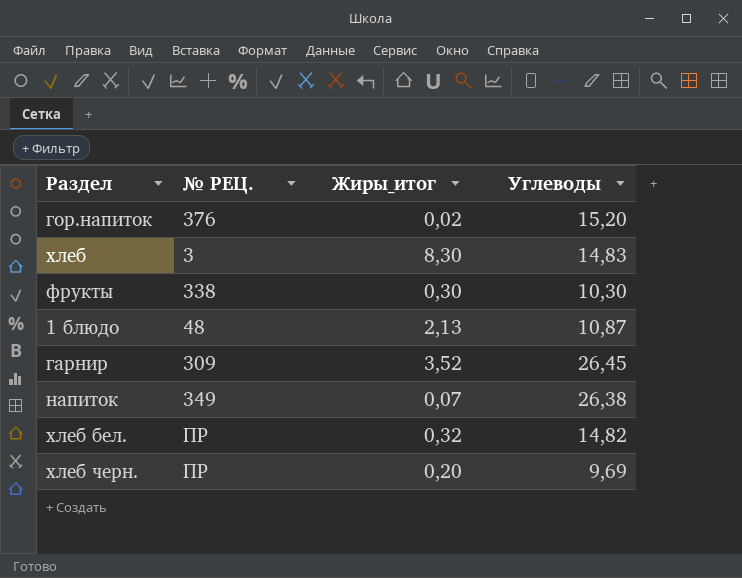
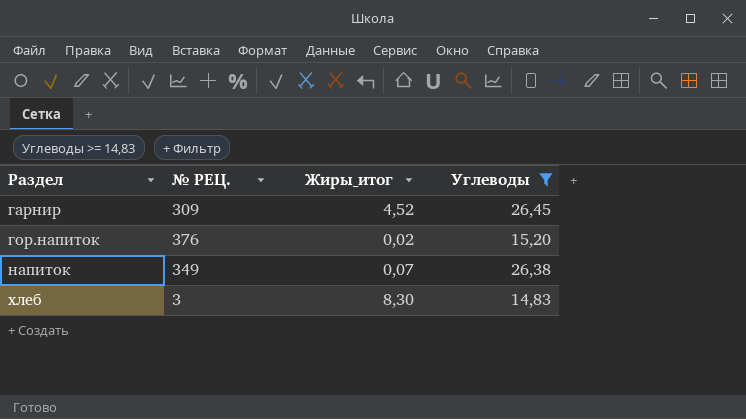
filter: none -> Углеводы >= 14,83
row order: none -> Раздел ascending
гарнир | Жиры_итог: 3,52 -> 4,52

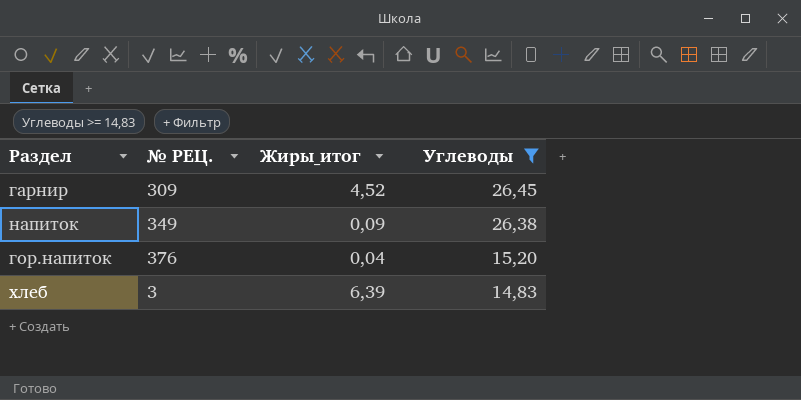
row order: Раздел ascending -> Углеводы descending
напиток | Жиры_итог: 0,07 -> 0,09
гор.напиток | Жиры_итог: 0,02 -> 0,04
хлеб | Жиры_итог: 8,30 -> 6,39

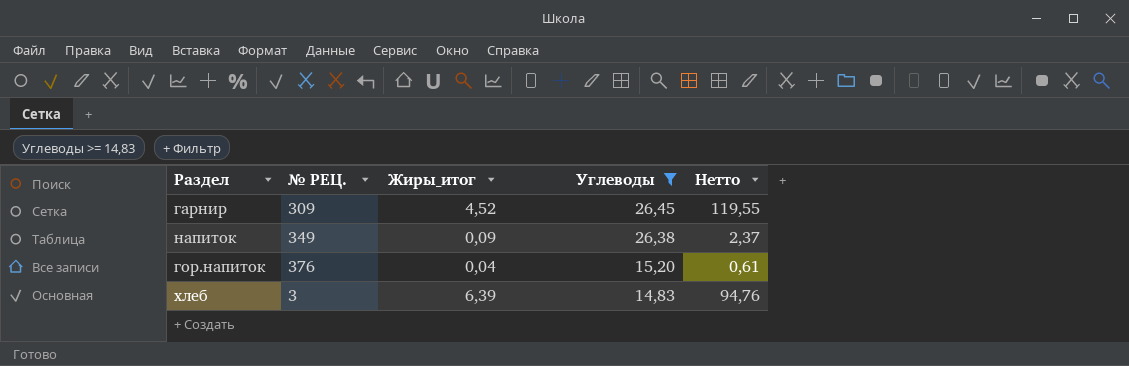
column Нетто | formula: none -> [Жиры_итог] * [Углеводы]

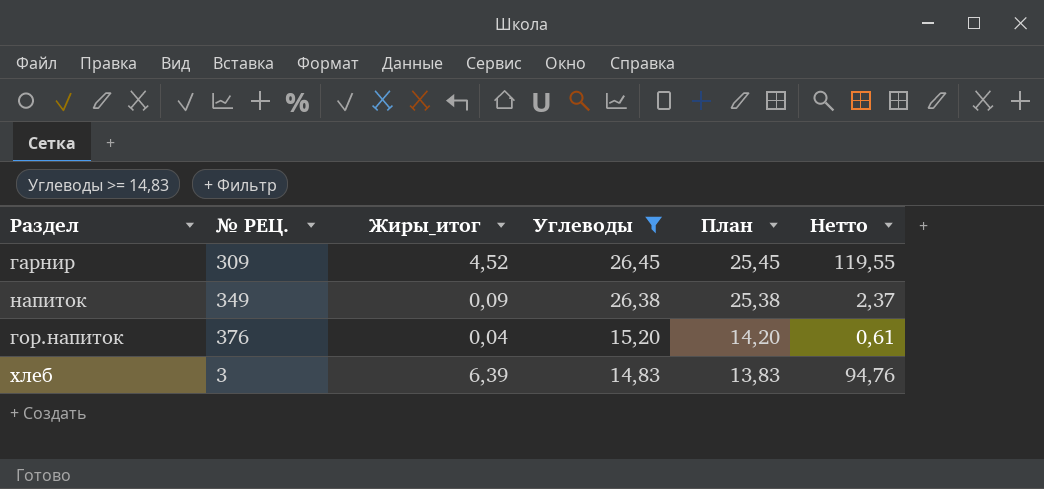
column План | formula: none -> [Углеводы] - 1

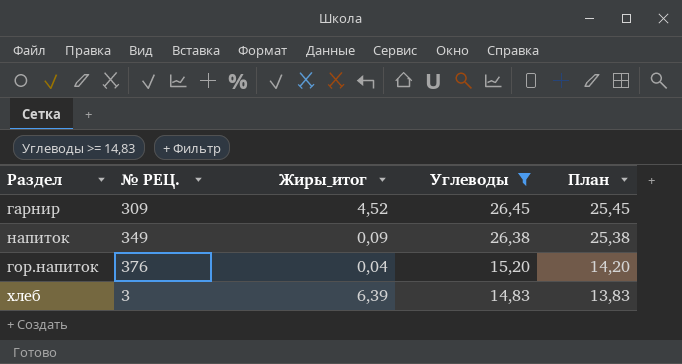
column Нетто | formula: [Жиры_итог] * [Углеводы] -> none

